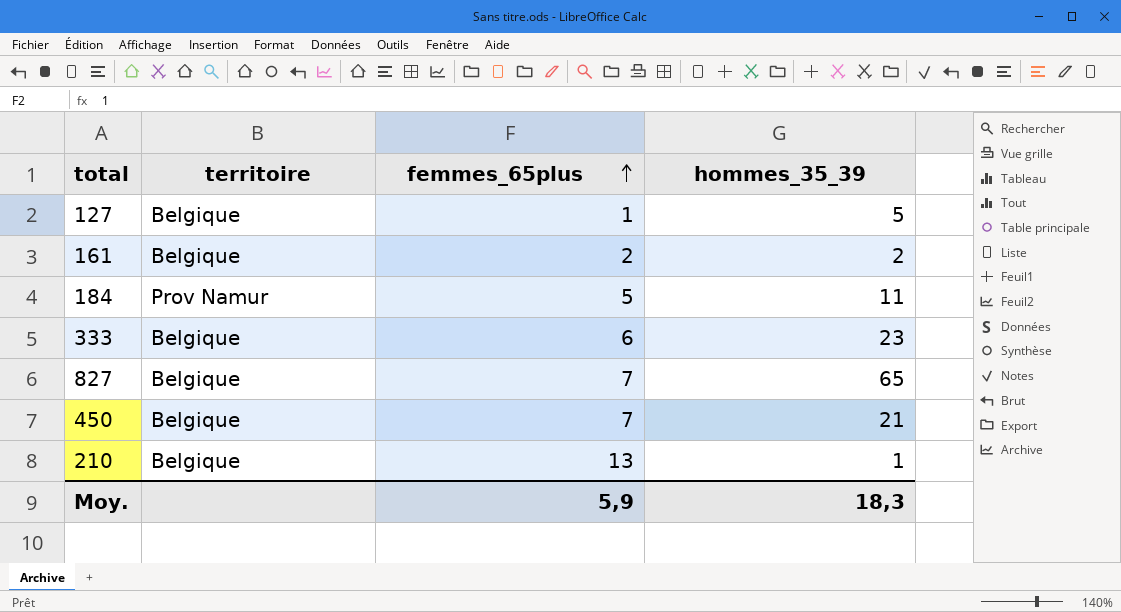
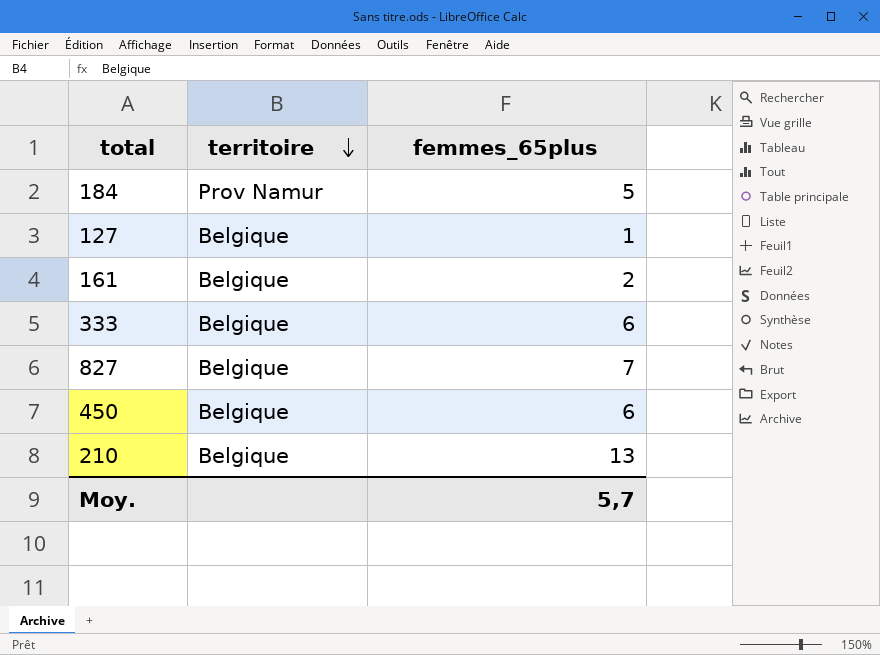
row order: femmes_65plus ascending -> territoire descending
column hommes_35_39 | position: 4 -> none
450 | femmes_65plus: 7 -> 6
Moy. | femmes_65plus: 5,9 -> 5,7

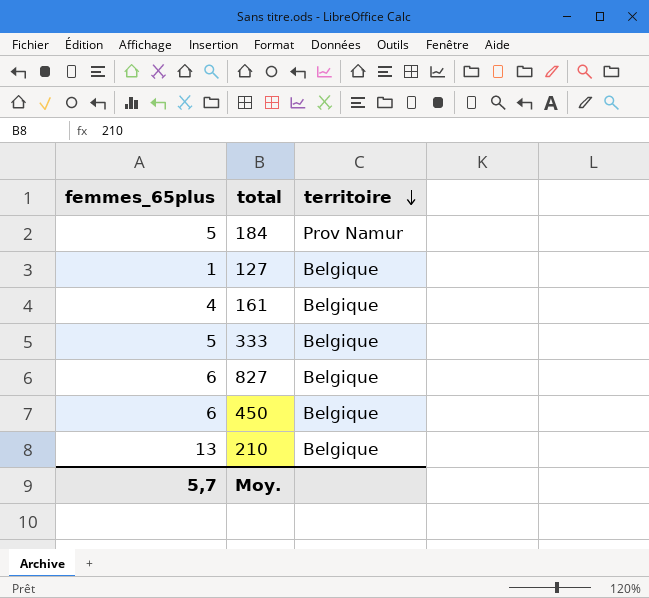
column femmes_65plus | position: 3 -> 1
161 | femmes_65plus: 2 -> 4
333 | femmes_65plus: 6 -> 5
827 | femmes_65plus: 7 -> 6

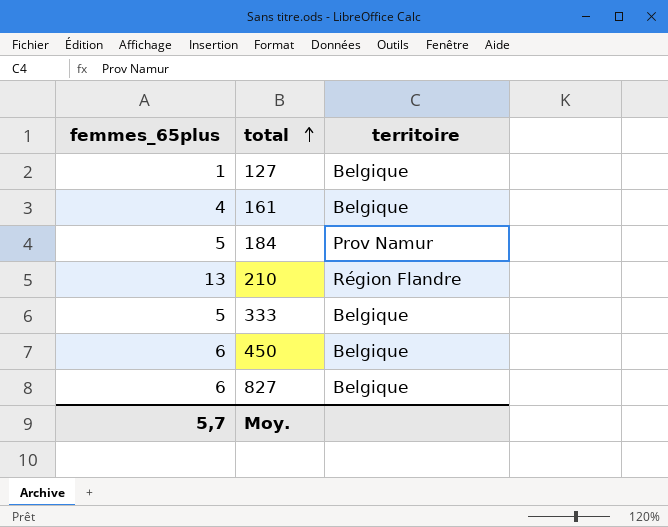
row order: territoire descending -> total ascending
210 | territoire: Belgique -> Région Flandre

